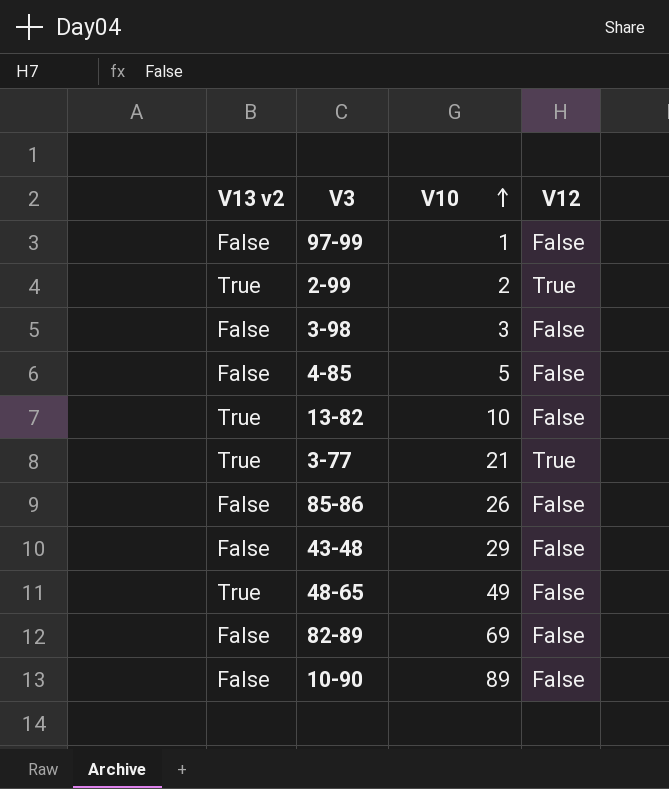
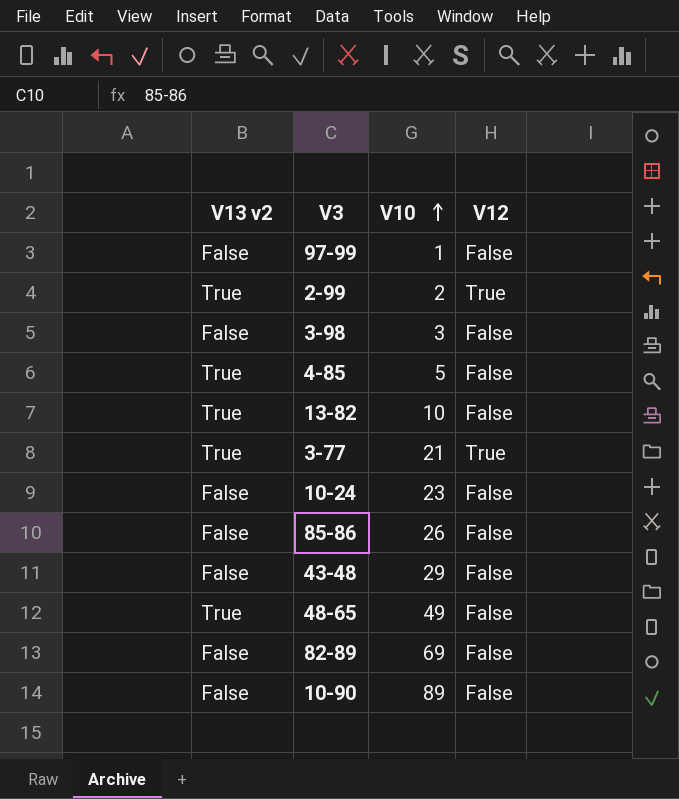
4-85 | V13 v2: False -> True
row 10-24: none -> False | 23 | False

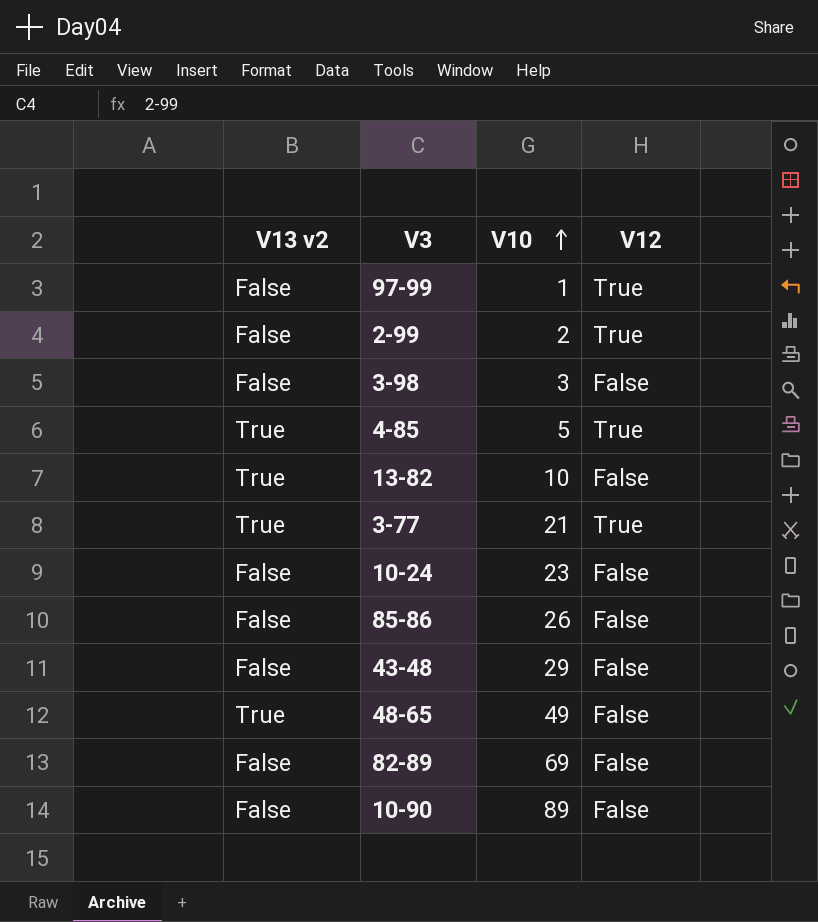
97-99 | V12: False -> True
2-99 | V13 v2: True -> False
4-85 | V12: False -> True

